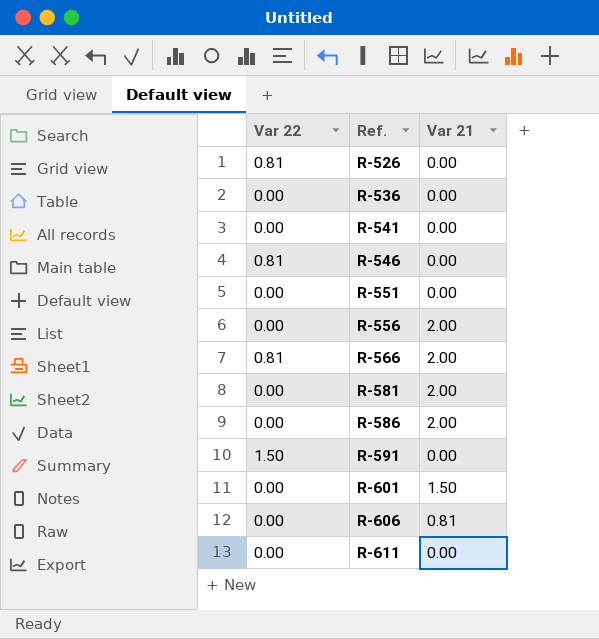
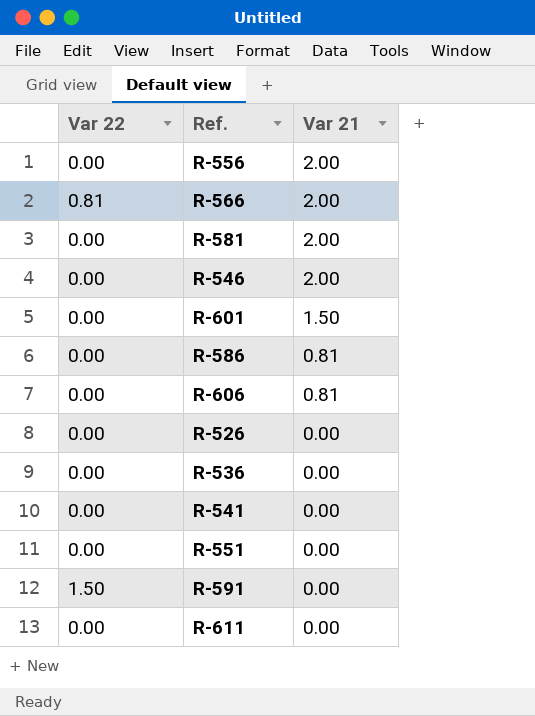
row order: Ref. ascending -> Var 21 descending
R-546 | Var 22: 0.81 -> 0.00
R-546 | Var 21: 0.00 -> 2.00
R-586 | Var 21: 2.00 -> 0.81
R-526 | Var 22: 0.81 -> 0.00

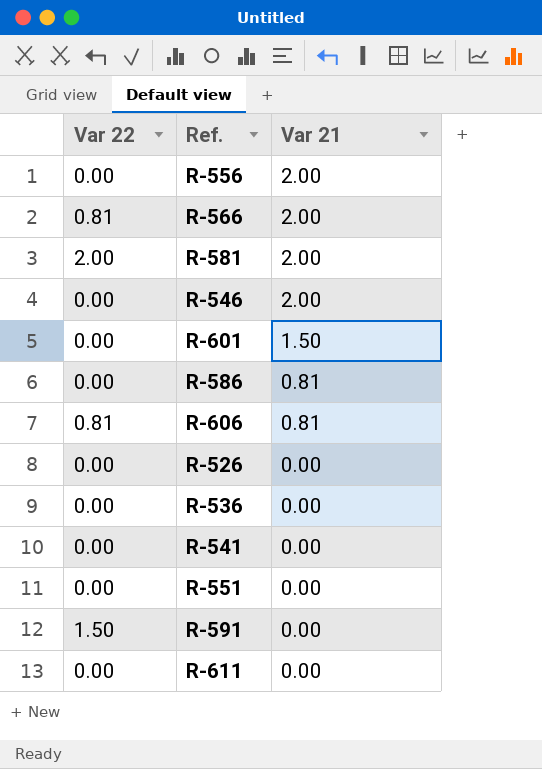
R-581 | Var 22: 0.00 -> 2.00
R-606 | Var 22: 0.00 -> 0.81

